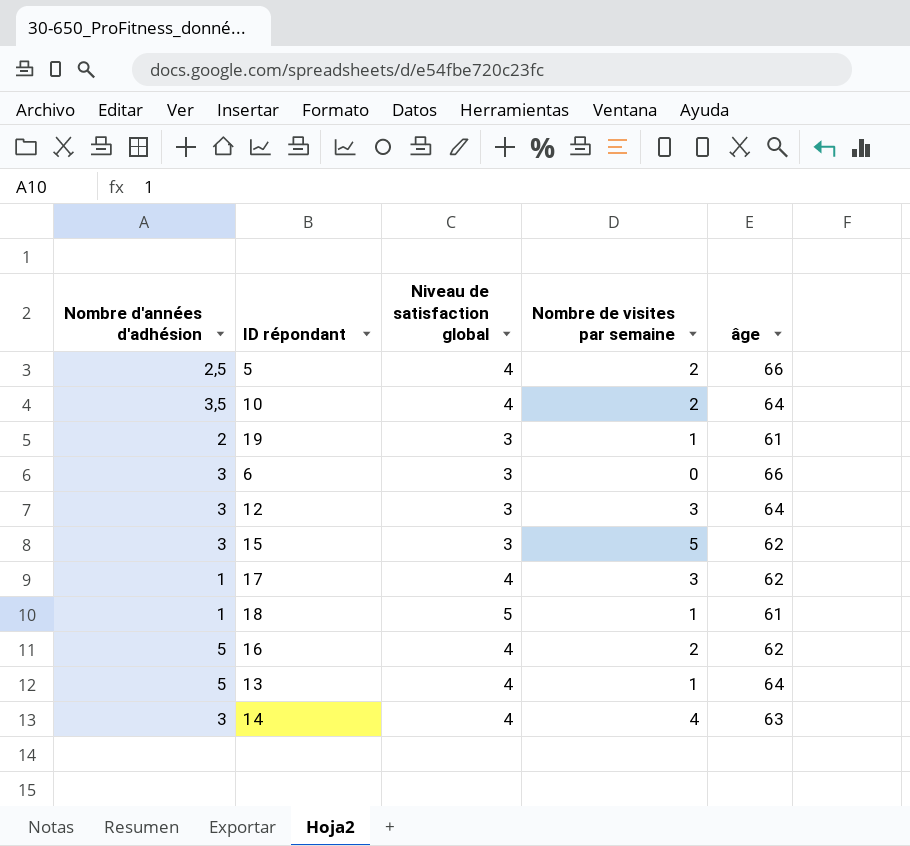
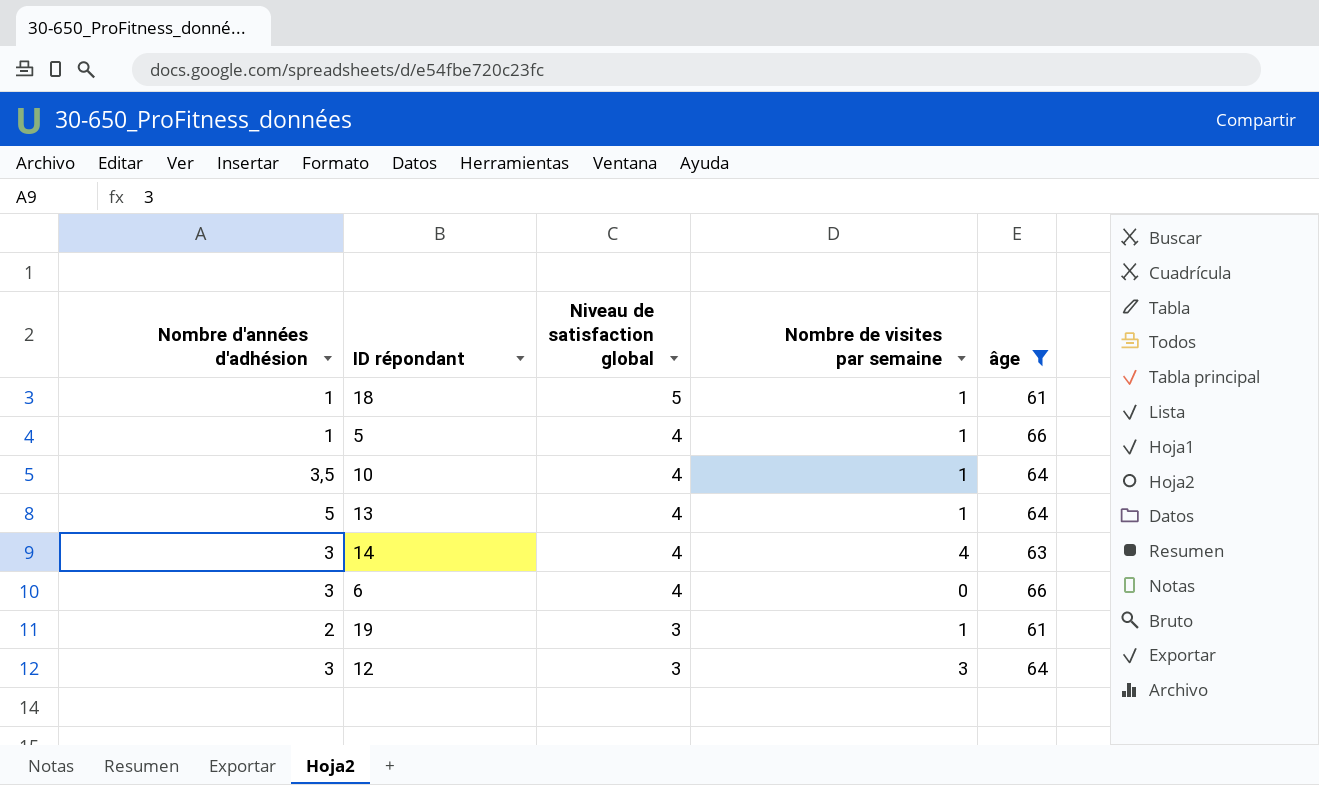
filter: none -> âge != 62
row order: none -> Niveau de satisfaction global descending
5 | Nombre d'années d'adhésion: 2,5 -> 1
5 | Nombre de visites par semaine: 2 -> 1
10 | Nombre de visites par semaine: 2 -> 1
6 | Niveau de satisfaction global: 3 -> 4

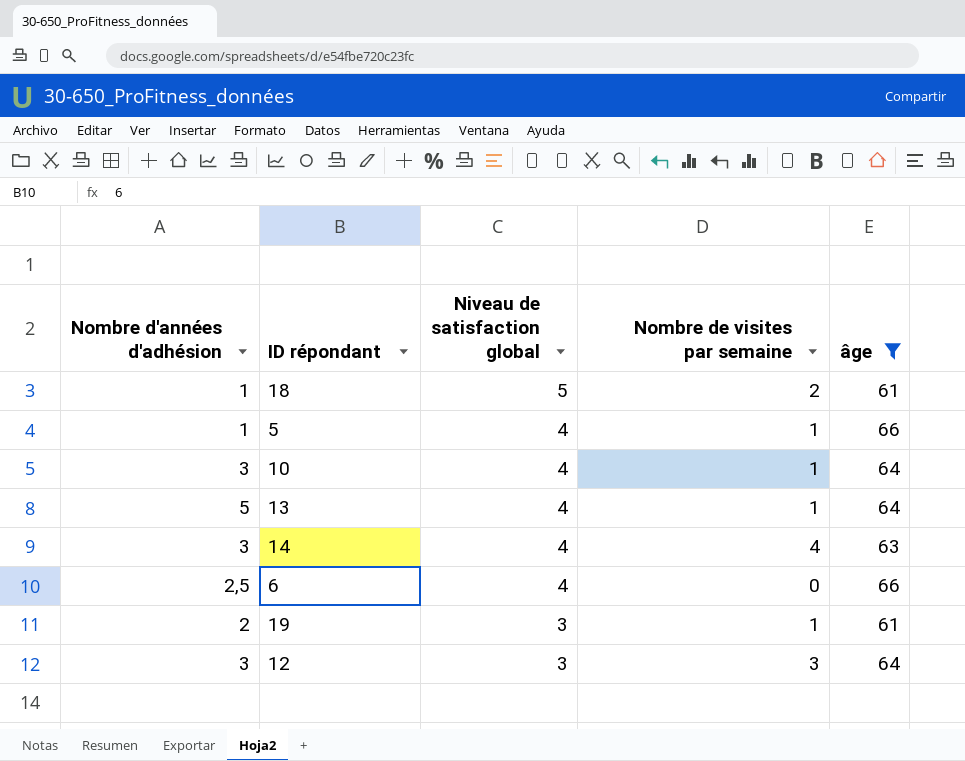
18 | Nombre de visites par semaine: 1 -> 2
10 | Nombre d'années d'adhésion: 3,5 -> 3
6 | Nombre d'années d'adhésion: 3 -> 2,5

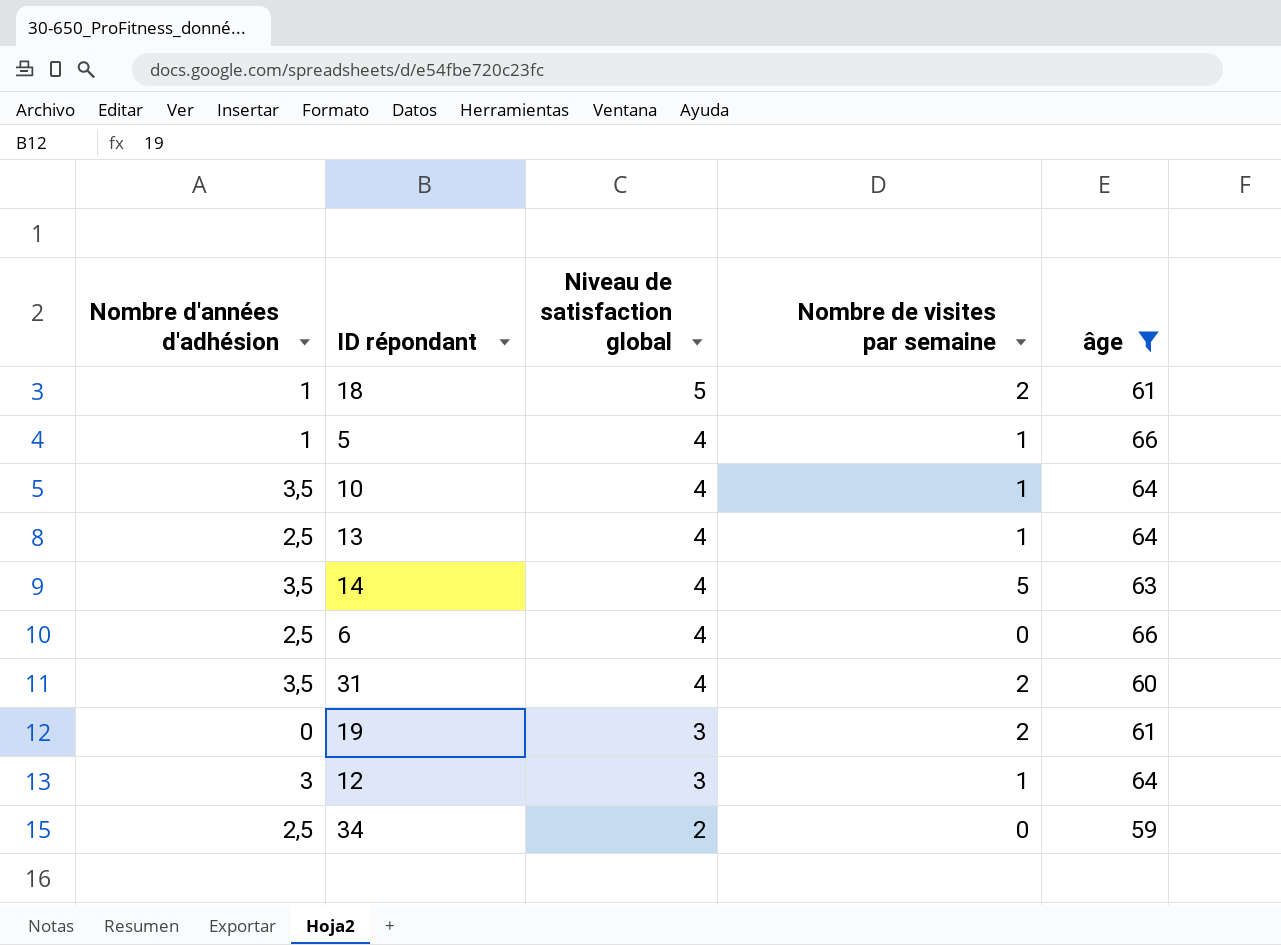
10 | Nombre d'années d'adhésion: 3 -> 3,5
13 | Nombre d'années d'adhésion: 5 -> 2,5
14 | Nombre d'années d'adhésion: 3 -> 3,5
14 | Nombre de visites par semaine: 4 -> 5
row 31: none -> 3,5 | 4 | 2 | 60
19 | Nombre d'années d'adhésion: 2 -> 0
19 | Nombre de visites par semaine: 1 -> 2
12 | Nombre de visites par semaine: 3 -> 1
row 34: none -> 2,5 | 2 | 0 | 59

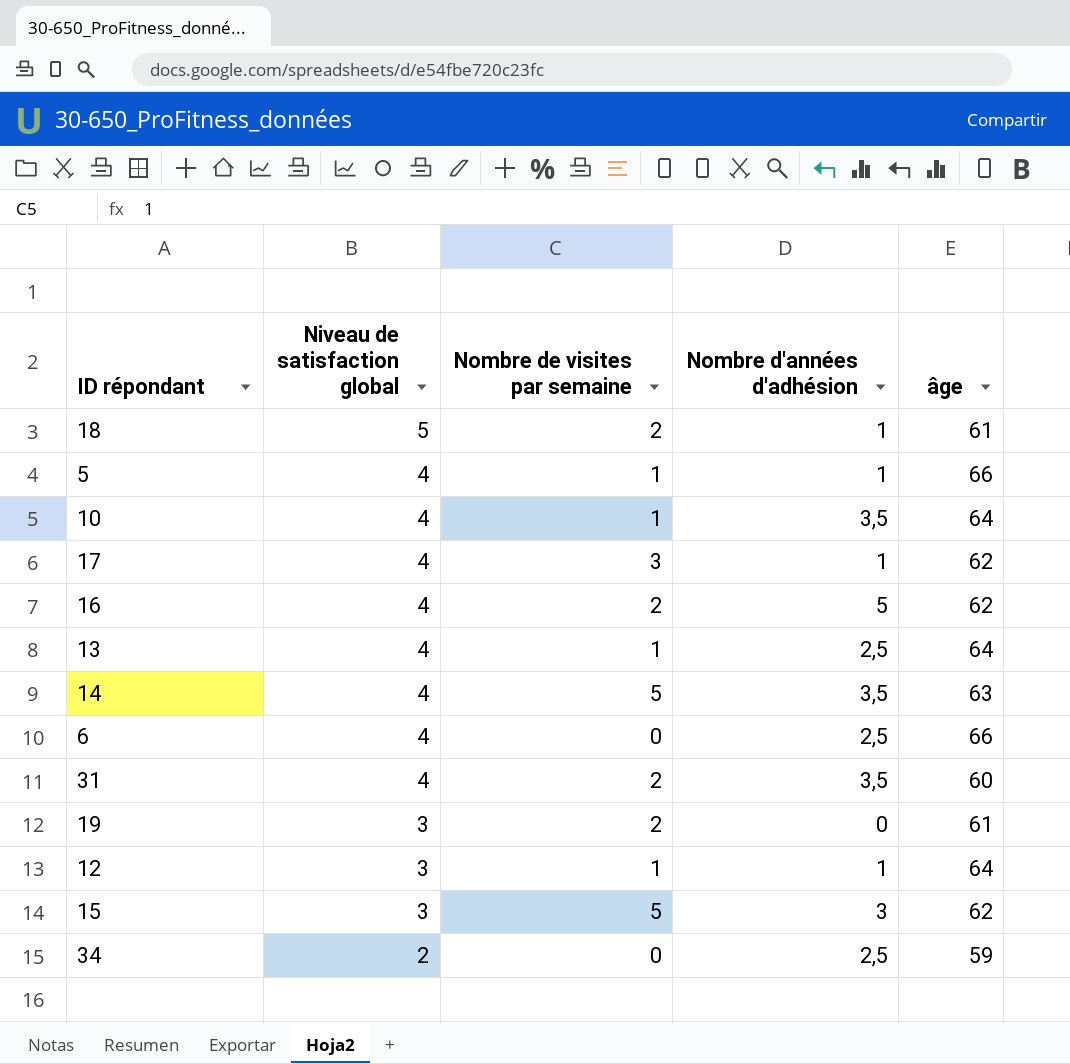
filter: âge != 62 -> none
column Nombre d'années d'adhésion | position: 1 -> 4
12 | Nombre d'années d'adhésion: 3 -> 1

